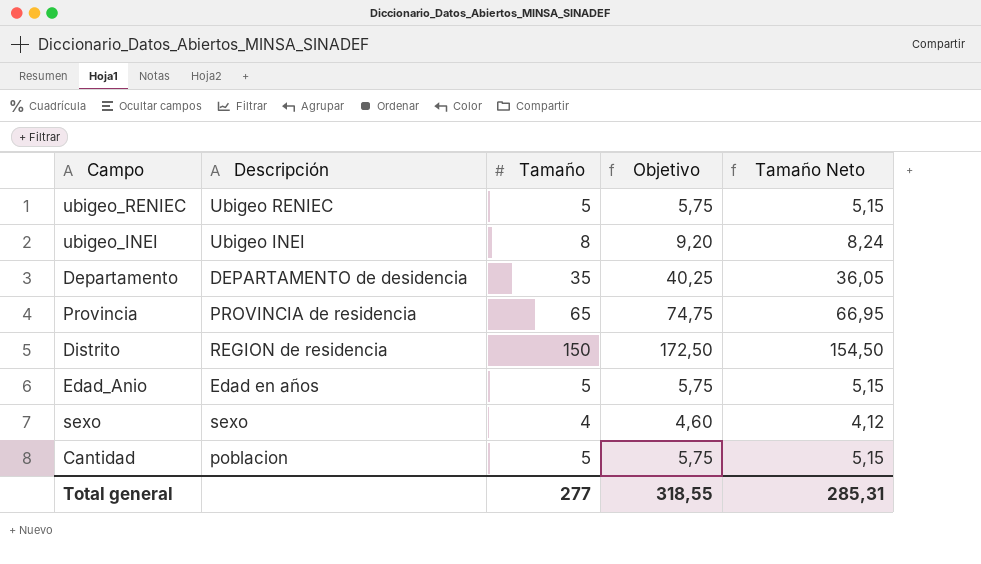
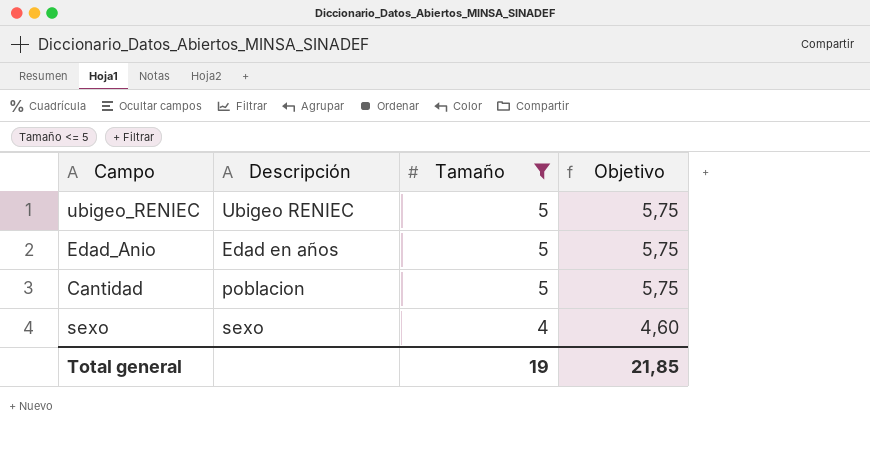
filter: none -> Tamaño <= 5
row order: none -> Tamaño descending
column Tamaño Neto | formula: [Tamaño] * 1,03 -> none
Total general | Tamaño: 277 -> 19
Total general | Objetivo: 318,55 -> 21,85

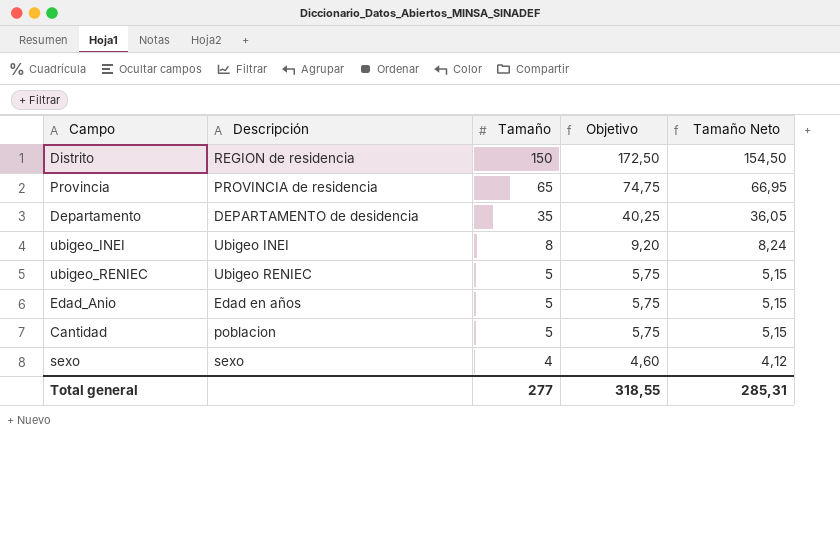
filter: Tamaño <= 5 -> none
column Tamaño Neto | formula: none -> [Tamaño] * 1,03
Total general | Tamaño: 19 -> 277
Total general | Objetivo: 21,85 -> 318,55

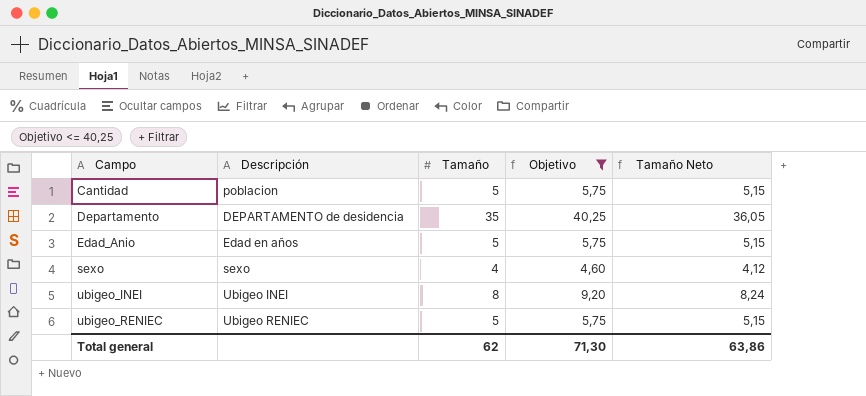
filter: none -> Objetivo <= 40,25
row order: Tamaño descending -> Campo ascending
Total general | Tamaño: 277 -> 62
Total general | Objetivo: 318,55 -> 71,30
Total general | Tamaño Neto: 285,31 -> 63,86

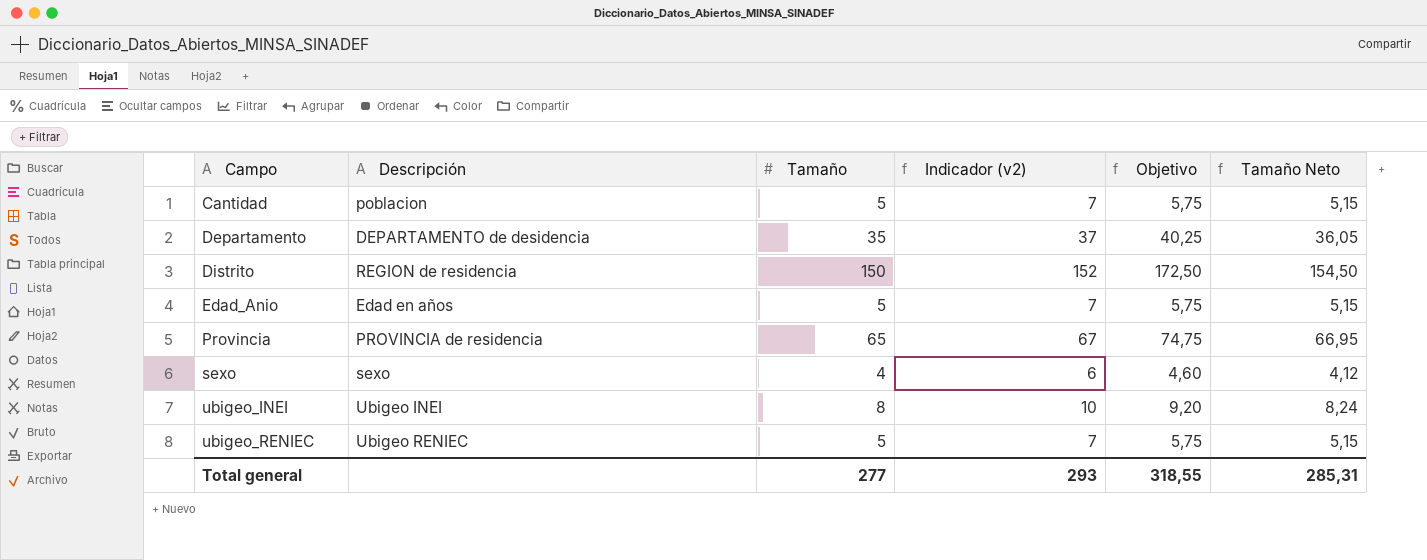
filter: Objetivo <= 40,25 -> none
column Indicador (v2) | formula: none -> [Tamaño] + 2
Total general | Tamaño: 62 -> 277
Total general | Objetivo: 71,30 -> 318,55
Total general | Tamaño Neto: 63,86 -> 285,31

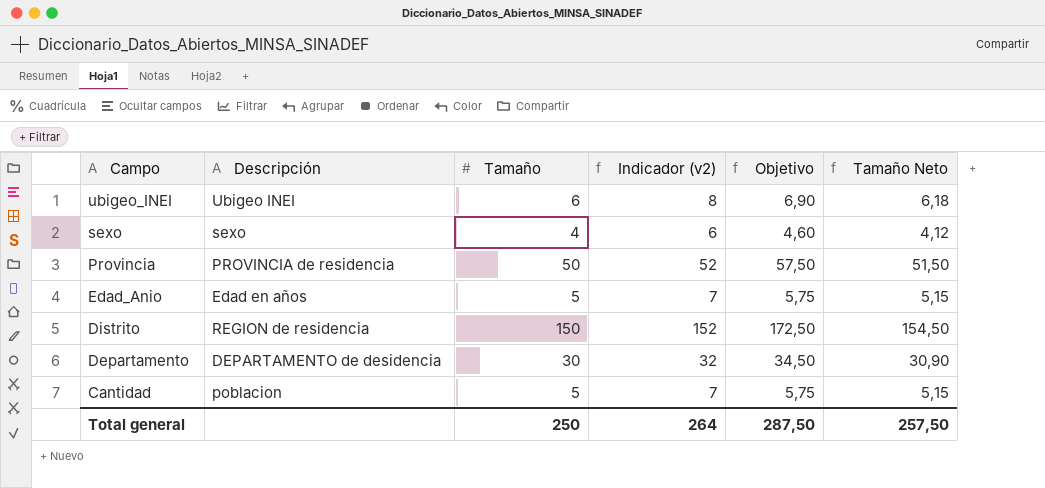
row order: Campo ascending -> Campo descending
row ubigeo_RENIEC: Ubigeo RENIEC | 5 | 7 | 5,75 | 5,15 -> none
ubigeo_INEI | Tamaño: 8 -> 6
ubigeo_INEI | Indicador (v2): 10 -> 8
ubigeo_INEI | Objetivo: 9,20 -> 6,90
ubigeo_INEI | Tamaño Neto: 8,24 -> 6,18
Provincia | Tamaño: 65 -> 50
Provincia | Indicador (v2): 67 -> 52
Provincia | Objetivo: 74,75 -> 57,50
Provincia | Tamaño Neto: 66,95 -> 51,50
Departamento | Tamaño: 35 -> 30
Departamento | Indicador (v2): 37 -> 32
Departamento | Objetivo: 40,25 -> 34,50
Departamento | Tamaño Neto: 36,05 -> 30,90
Total general | Tamaño: 277 -> 250
Total general | Indicador (v2): 293 -> 264
Total general | Objetivo: 318,55 -> 287,50
Total general | Tamaño Neto: 285,31 -> 257,50

